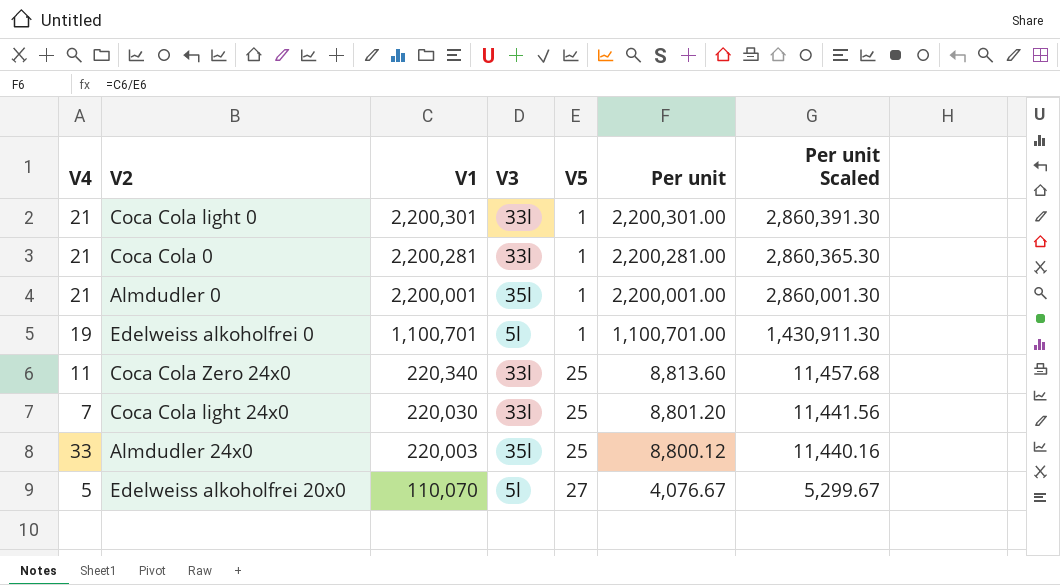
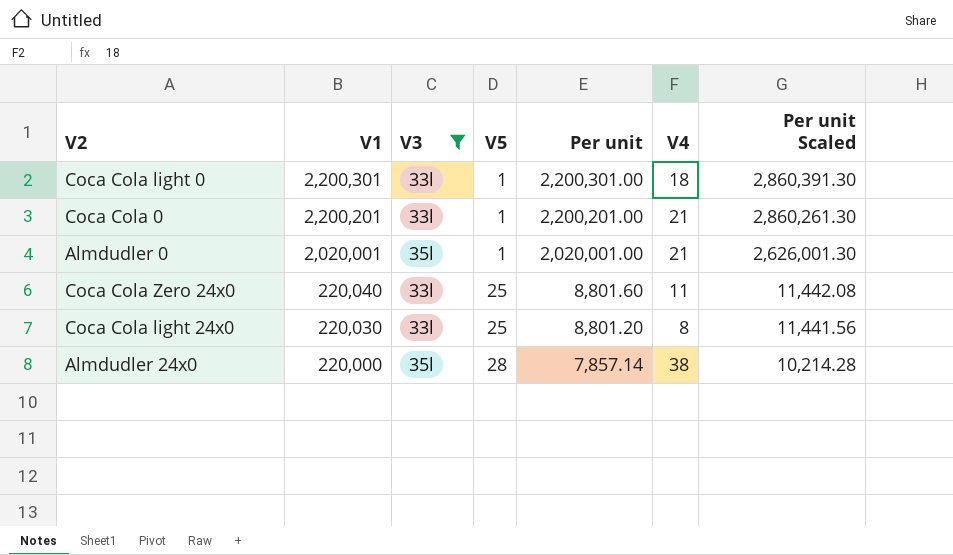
filter: none -> V3 != 5l
column V4 | position: 1 -> 6
Coca Cola light 0 | V4: 21 -> 18
Coca Cola 0 | V1: 2,200,281 -> 2,200,201
Coca Cola 0 | Per unit: 2,200,281.00 -> 2,200,201.00
Coca Cola 0 | Per unit Scaled: 2,860,365.30 -> 2,860,261.30
Almdudler 0 | V1: 2,200,001 -> 2,020,001
Almdudler 0 | Per unit: 2,200,001.00 -> 2,020,001.00
Almdudler 0 | Per unit Scaled: 2,860,001.30 -> 2,626,001.30
Coca Cola Zero 24x0 | V1: 220,340 -> 220,040
Coca Cola Zero 24x0 | Per unit: 8,813.60 -> 8,801.60
Coca Cola Zero 24x0 | Per unit Scaled: 11,457.68 -> 11,442.08
Coca Cola light 24x0 | V4: 7 -> 8
Almdudler 24x0 | V1: 220,003 -> 220,000
Almdudler 24x0 | V5: 25 -> 28
Almdudler 24x0 | Per unit: 8,800.12 -> 7,857.14
Almdudler 24x0 | V4: 33 -> 38
Almdudler 24x0 | Per unit Scaled: 11,440.16 -> 10,214.28

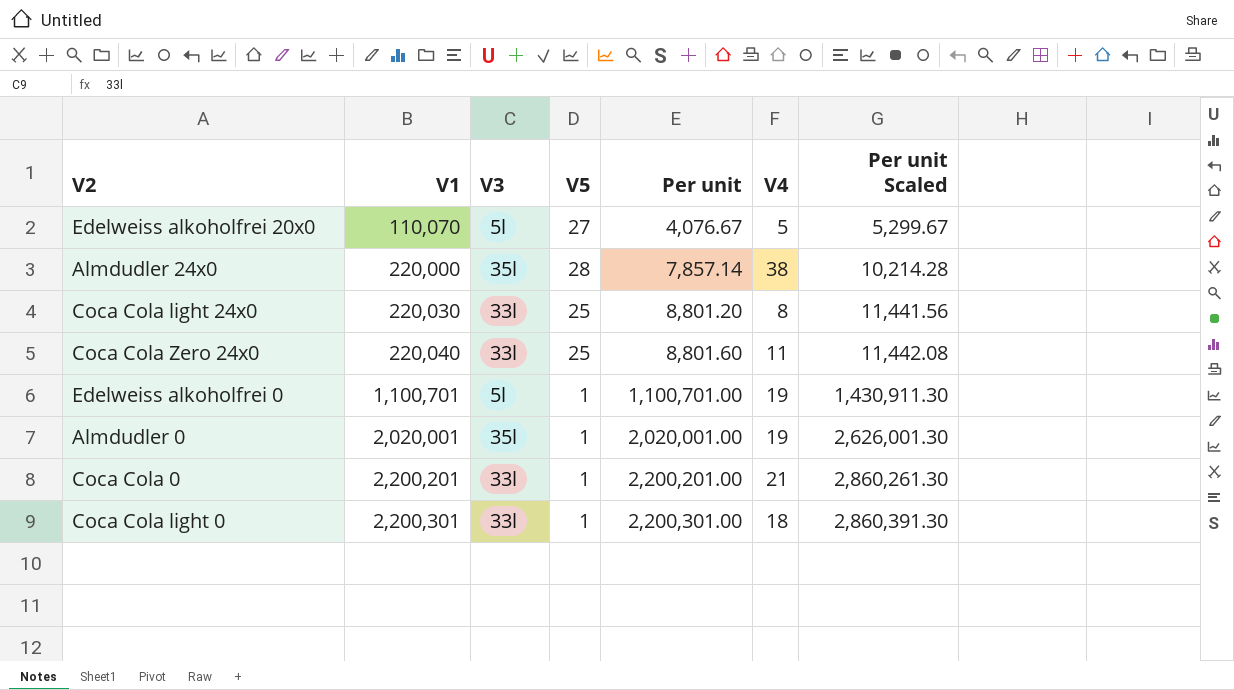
filter: V3 != 5l -> none
row order: V1 descending -> V1 ascending
Almdudler 0 | V4: 21 -> 19

